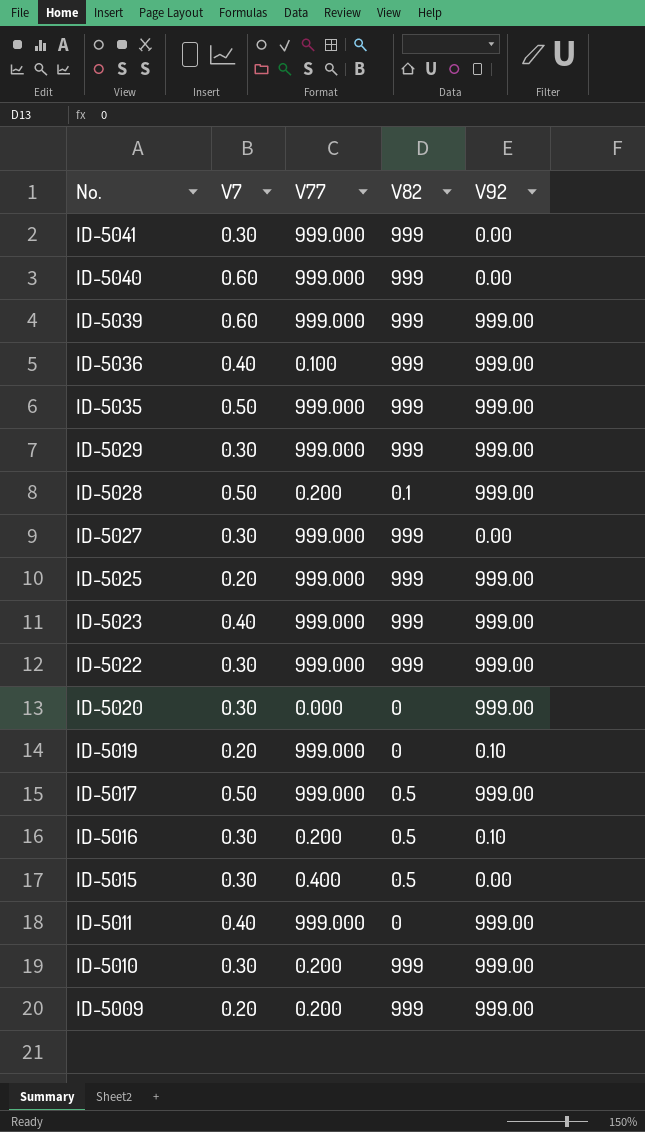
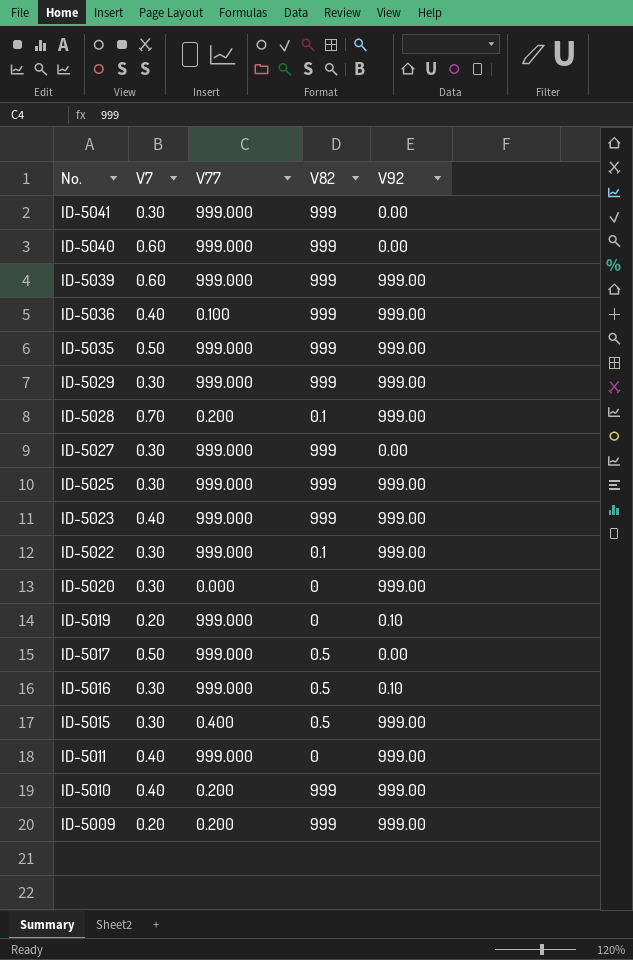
ID-5028 | V7: 0.50 -> 0.70
ID-5025 | V7: 0.20 -> 0.30
ID-5022 | V82: 999 -> 0.1
ID-5017 | V92: 999.00 -> 0.00
ID-5016 | V77: 0.200 -> 999.000
ID-5015 | V92: 0.00 -> 999.00
ID-5010 | V7: 0.30 -> 0.40

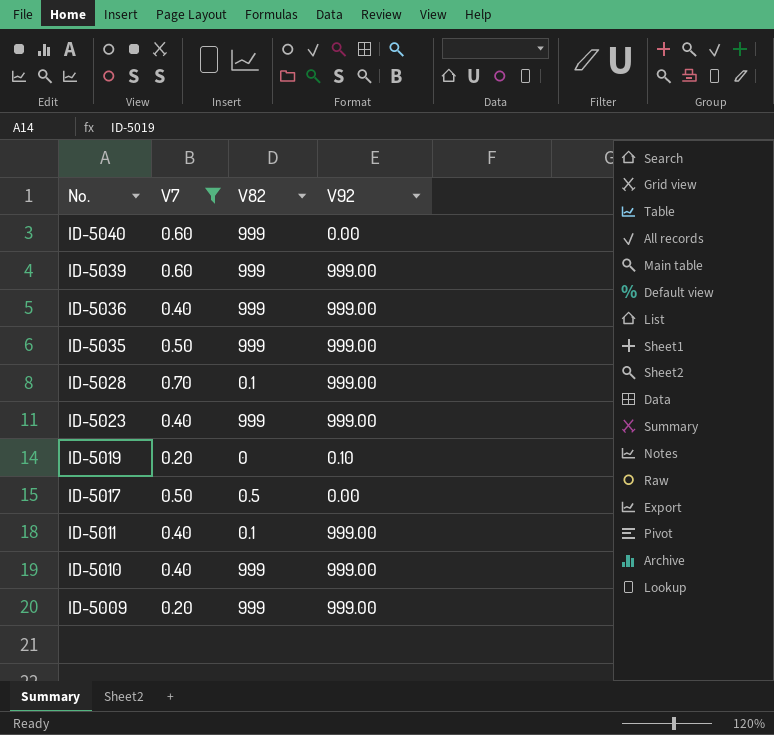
filter: none -> V7 != 0.30
column V77 | position: 3 -> none
ID-5011 | V82: 0 -> 0.1

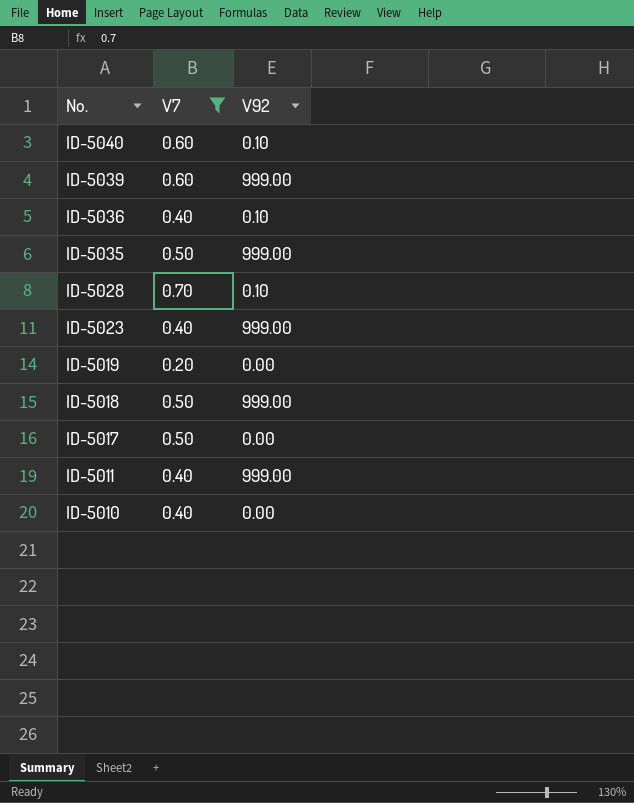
column V82 | position: 3 -> none
row ID-5009: 0.20 | 999 | 999.00 -> none
ID-5040 | V92: 0.00 -> 0.10
ID-5036 | V92: 999.00 -> 0.10
ID-5028 | V92: 999.00 -> 0.10
ID-5019 | V92: 0.10 -> 0.00
row ID-5018: none -> 0.50 | 999.00
ID-5010 | V92: 999.00 -> 0.00

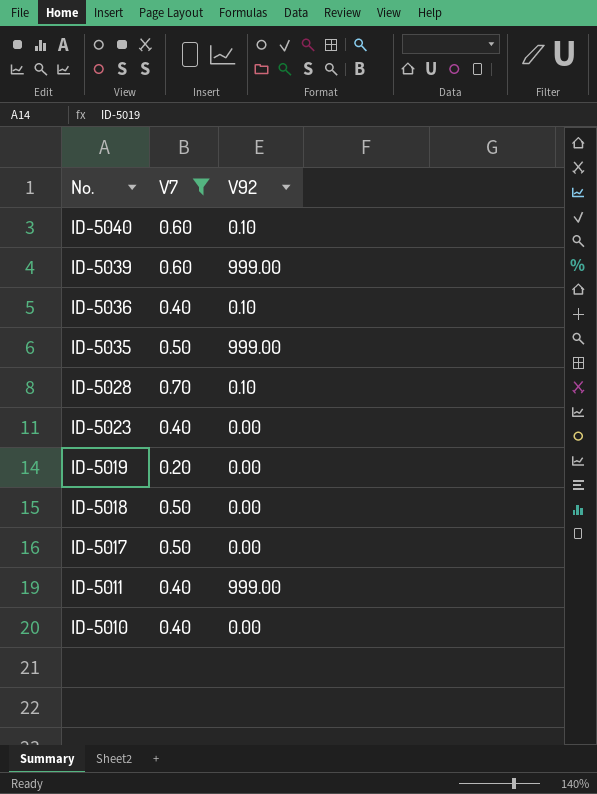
ID-5023 | V92: 999.00 -> 0.00
ID-5018 | V92: 999.00 -> 0.00

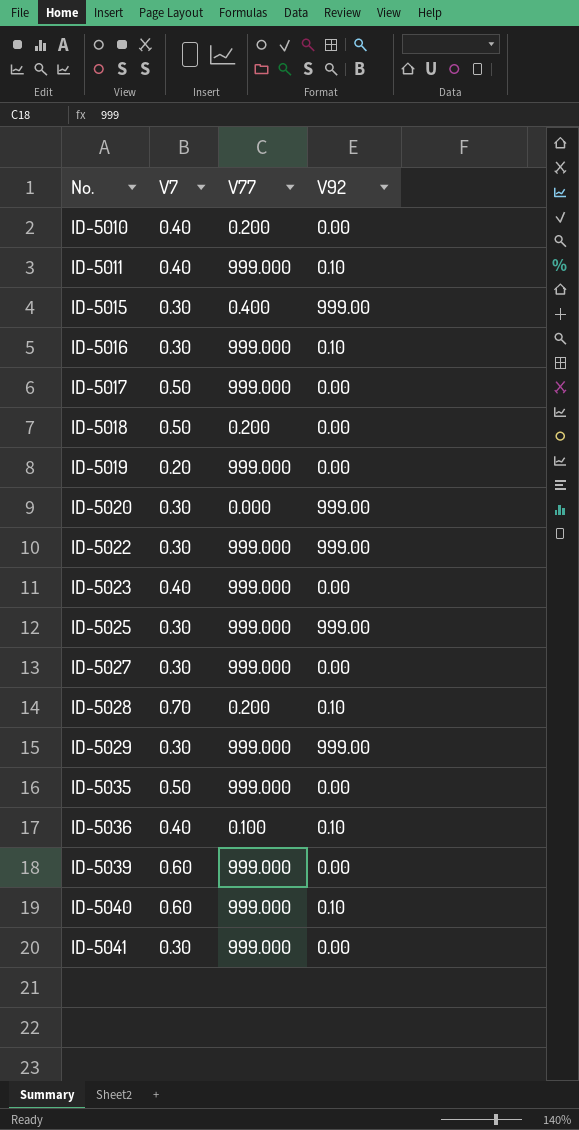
filter: V7 != 0.30 -> none
row order: No. descending -> No. ascending
column V77 | position: none -> 3
ID-5011 | V92: 999.00 -> 0.10
ID-5035 | V92: 999.00 -> 0.00
ID-5039 | V92: 999.00 -> 0.00

